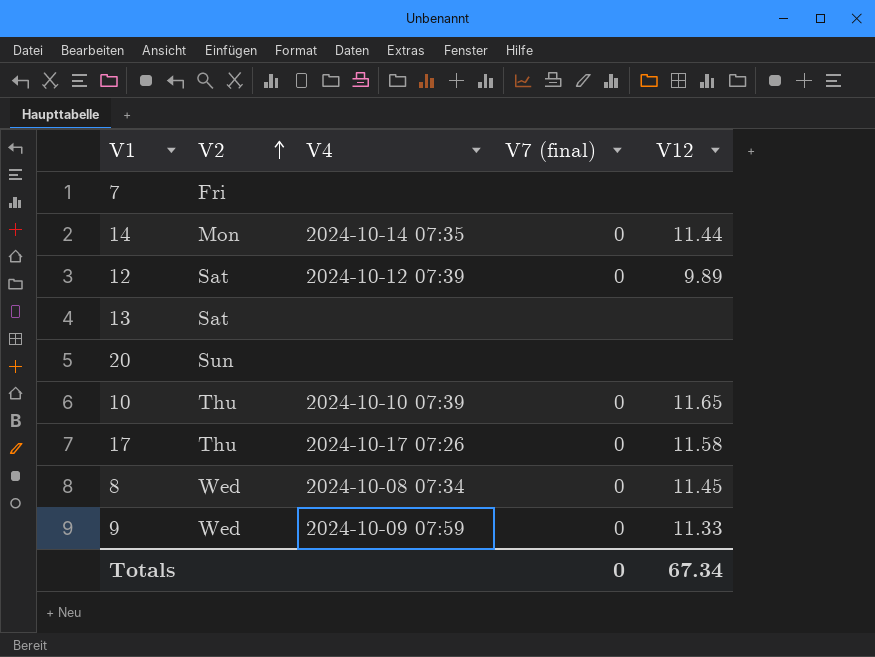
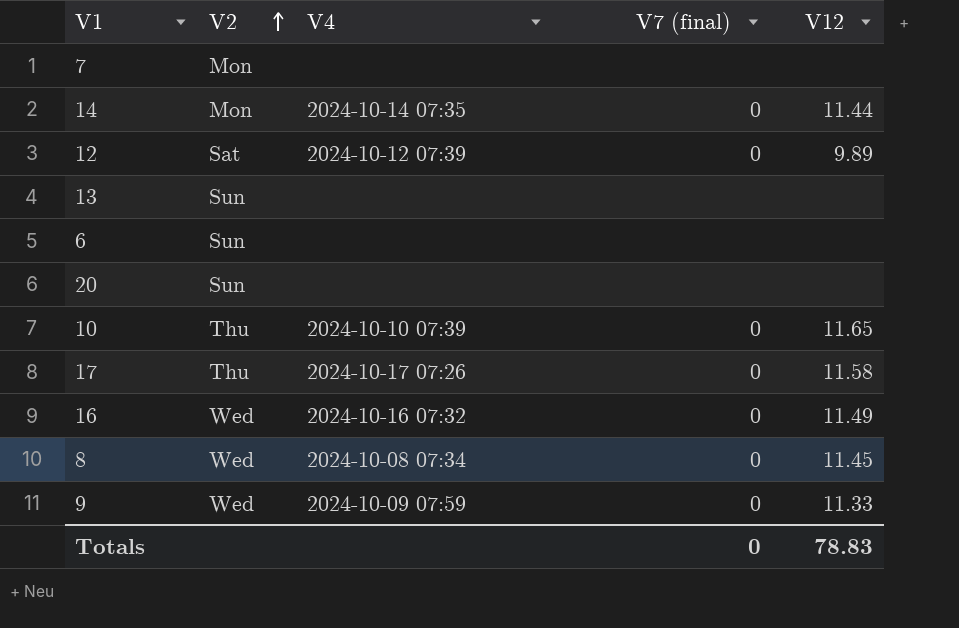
7 | V2: Fri -> Mon
13 | V2: Sat -> Sun
row 6: none -> Sun | none | none | none
row 16: none -> Wed | 2024-10-16 07:32 | 0 | 11.49
Totals | V12: 67.34 -> 78.83

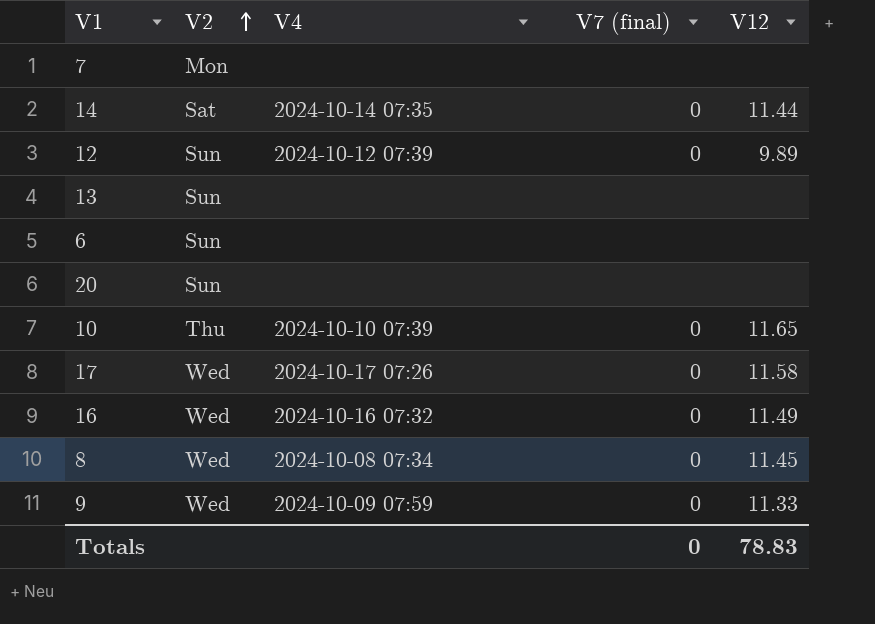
14 | V2: Mon -> Sat
12 | V2: Sat -> Sun
17 | V2: Thu -> Wed

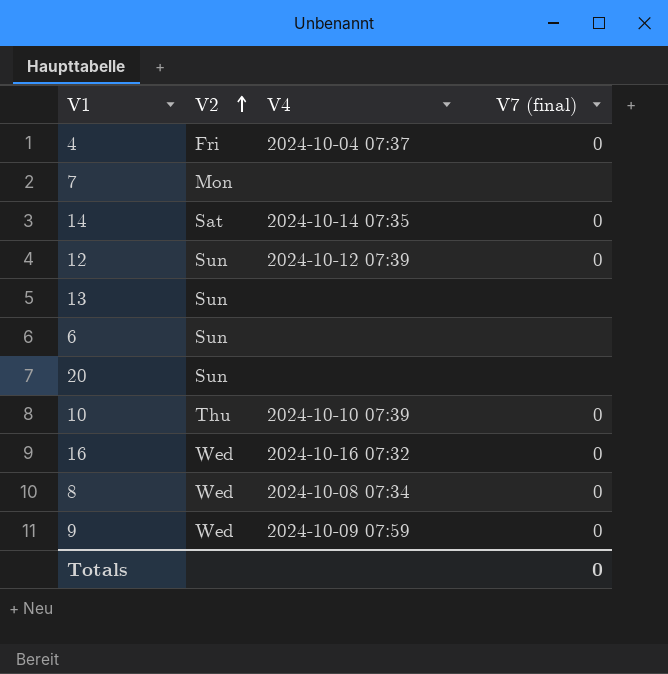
column V12 | position: 5 -> none
row 17: Wed | 2024-10-17 07:26 | 0 | 11.58 -> none
row 4: none -> Fri | 2024-10-04 07:37 | 0

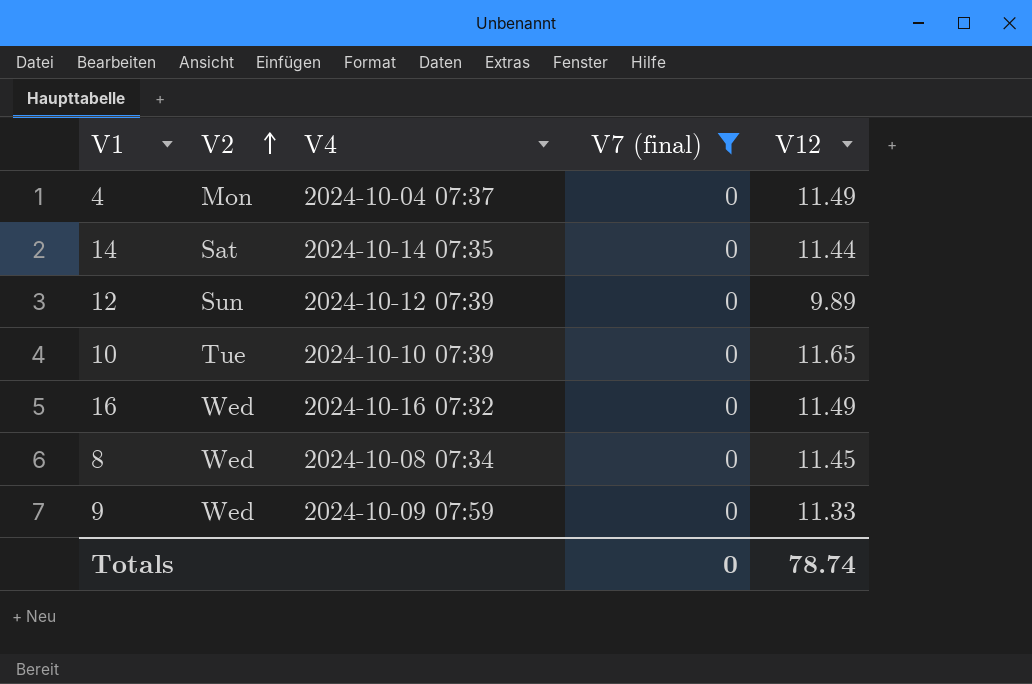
filter: none -> V7 (final) = 0
column V12 | position: none -> 5
4 | V2: Fri -> Mon
10 | V2: Thu -> Tue

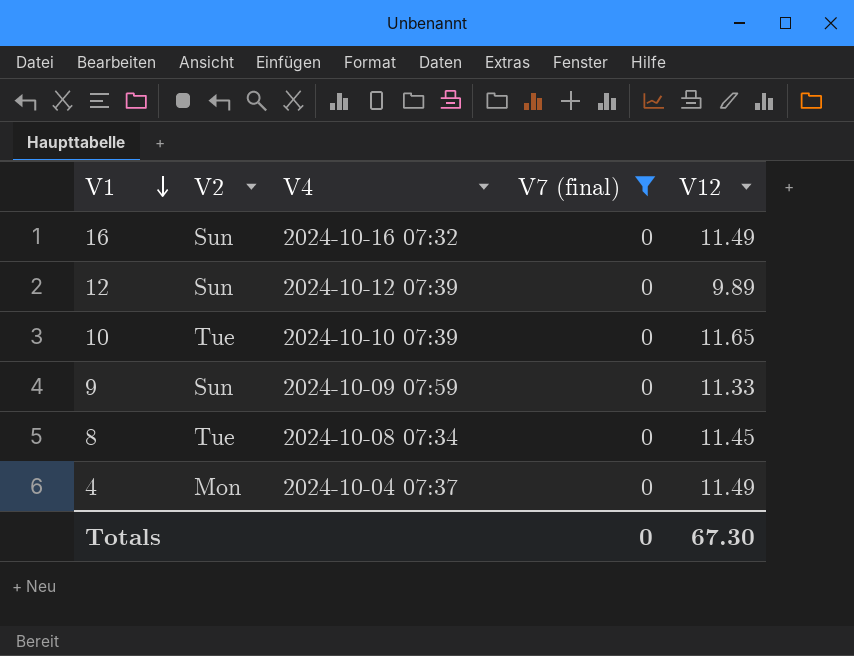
row order: V2 ascending -> V1 descending
row 14: Sat | 2024-10-14 07:35 | 0 | 11.44 -> none
16 | V2: Wed -> Sun
9 | V2: Wed -> Sun
8 | V2: Wed -> Tue
Totals | V12: 78.74 -> 67.30

